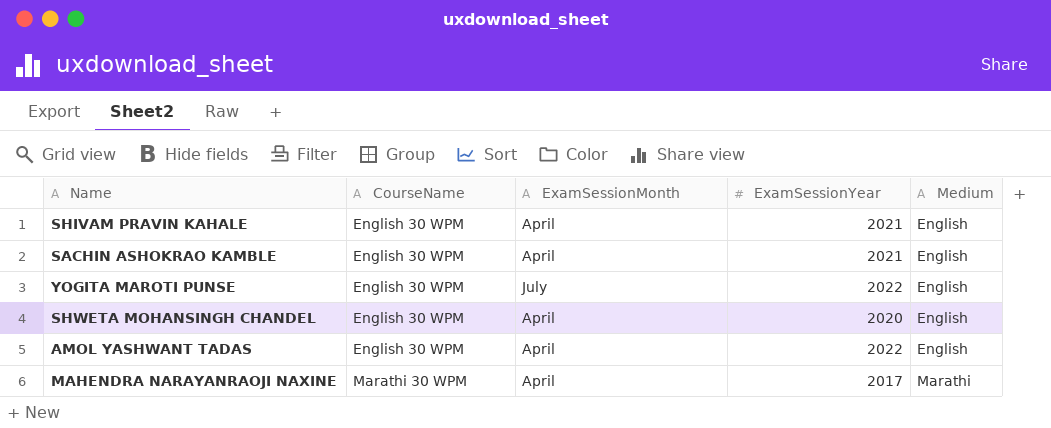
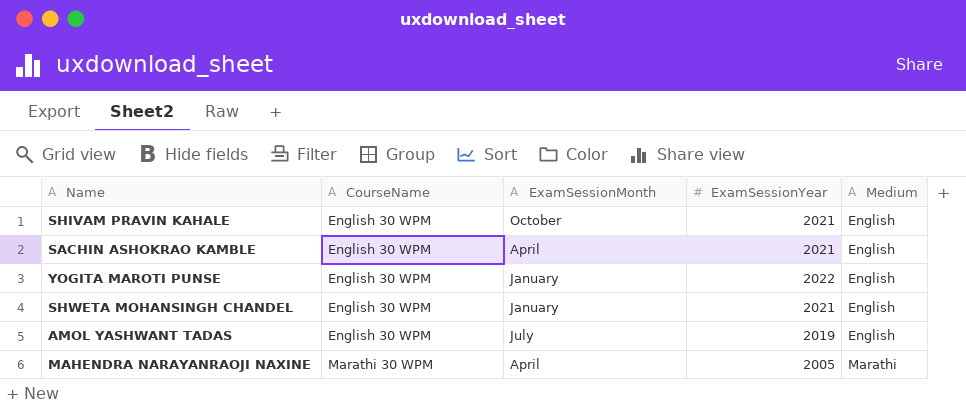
SHIVAM PRAVIN KAHALE | ExamSessionMonth: April -> October
YOGITA MAROTI PUNSE | ExamSessionMonth: July -> January
SHWETA MOHANSINGH CHANDEL | ExamSessionMonth: April -> January
SHWETA MOHANSINGH CHANDEL | ExamSessionYear: 2020 -> 2021
AMOL YASHWANT TADAS | ExamSessionMonth: April -> July
AMOL YASHWANT TADAS | ExamSessionYear: 2022 -> 2019
MAHENDRA NARAYANRAOJI NAXINE | ExamSessionYear: 2017 -> 2005

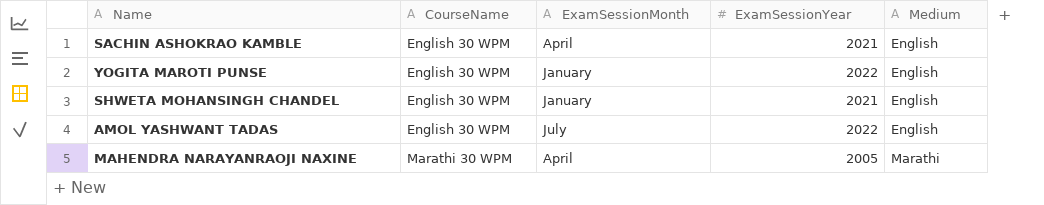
row SHIVAM PRAVIN KAHALE: English 30 WPM | October | 2021 | English -> none
AMOL YASHWANT TADAS | ExamSessionYear: 2019 -> 2022

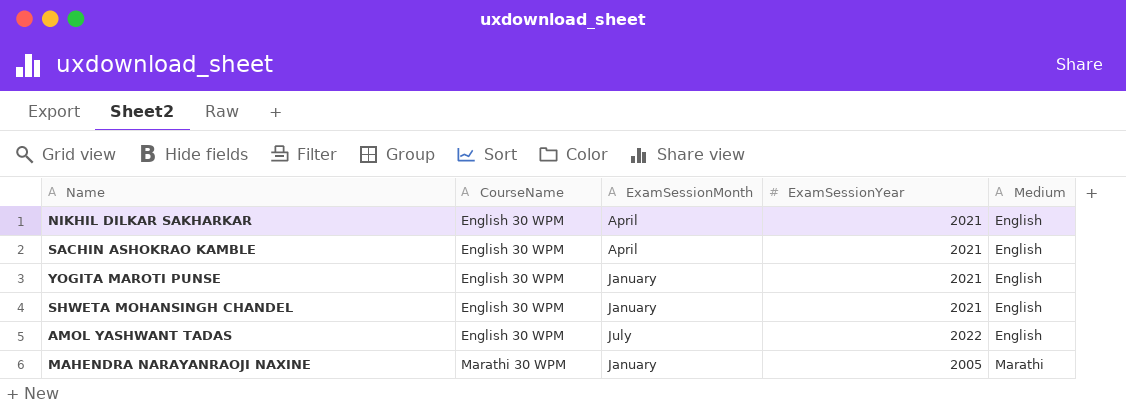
row NIKHIL DILKAR SAKHARKAR: none -> English 30 WPM | April | 2021 | English
YOGITA MAROTI PUNSE | ExamSessionYear: 2022 -> 2021
MAHENDRA NARAYANRAOJI NAXINE | ExamSessionMonth: April -> January

